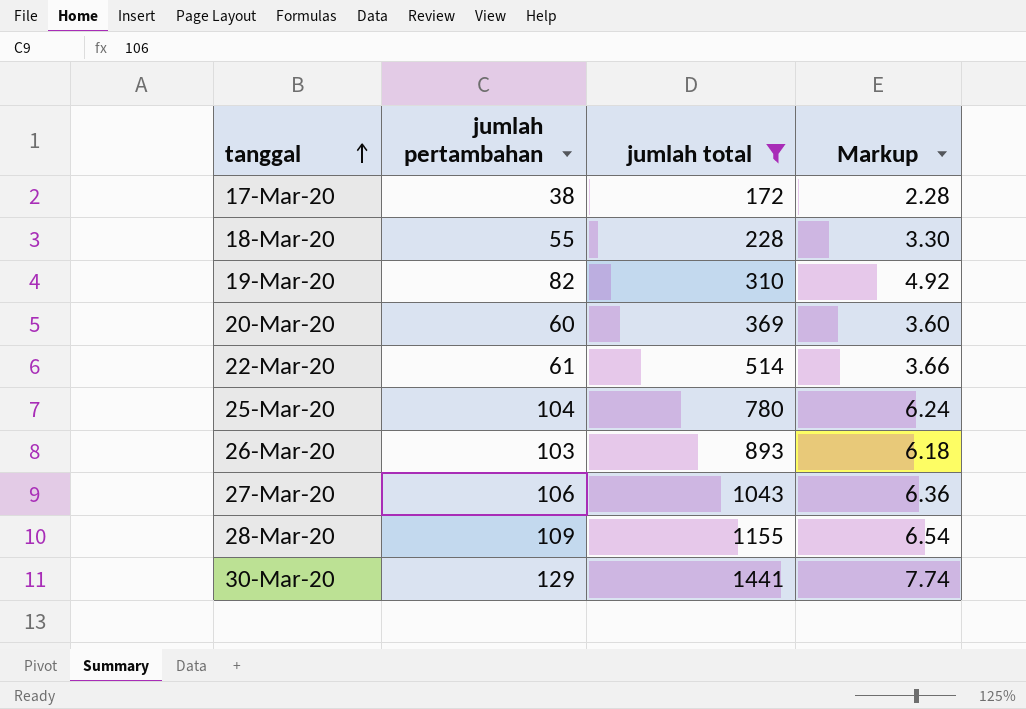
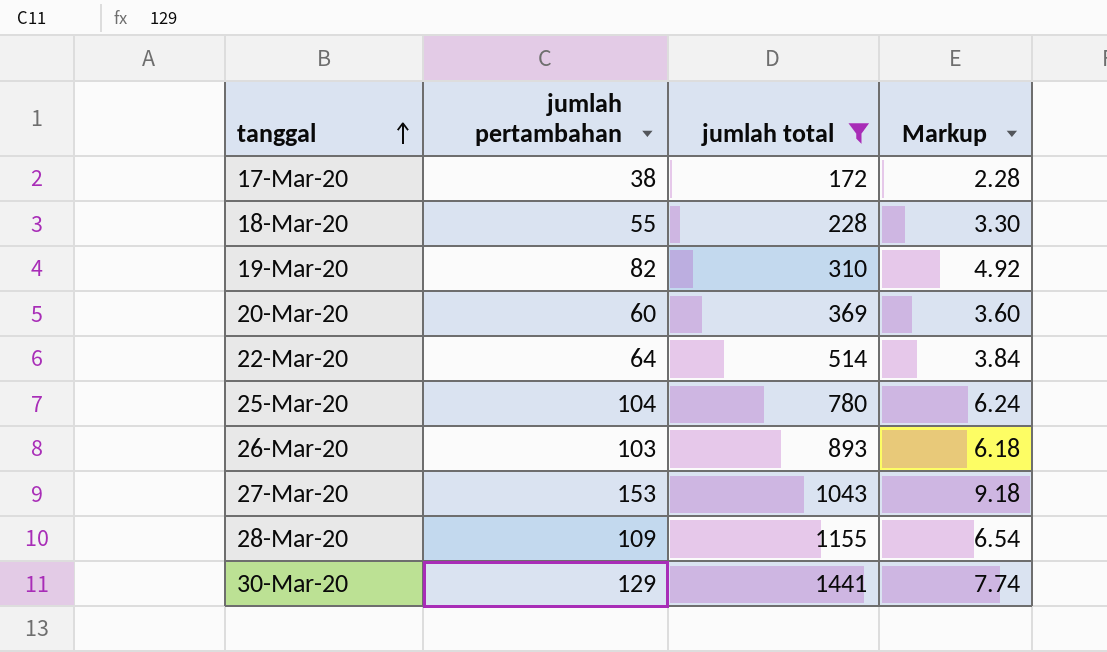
22-Mar-20 | jumlah pertambahan: 61 -> 64
22-Mar-20 | Markup: 3.66 -> 3.84
27-Mar-20 | jumlah pertambahan: 106 -> 153
27-Mar-20 | Markup: 6.36 -> 9.18

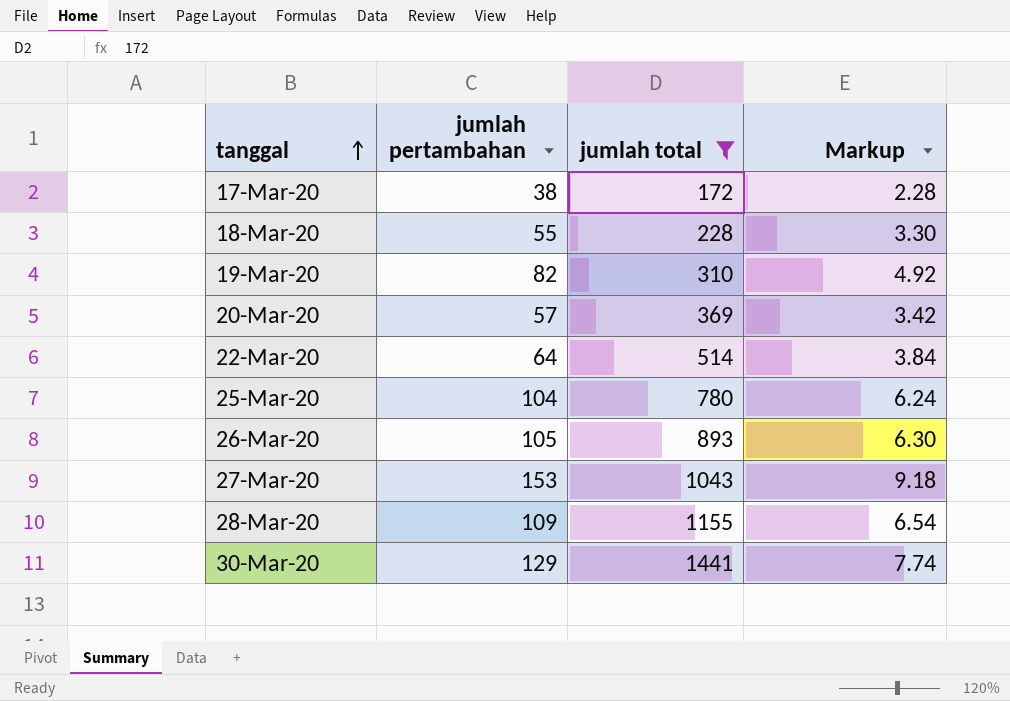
20-Mar-20 | jumlah pertambahan: 60 -> 57
20-Mar-20 | Markup: 3.60 -> 3.42
26-Mar-20 | jumlah pertambahan: 103 -> 105
26-Mar-20 | Markup: 6.18 -> 6.30

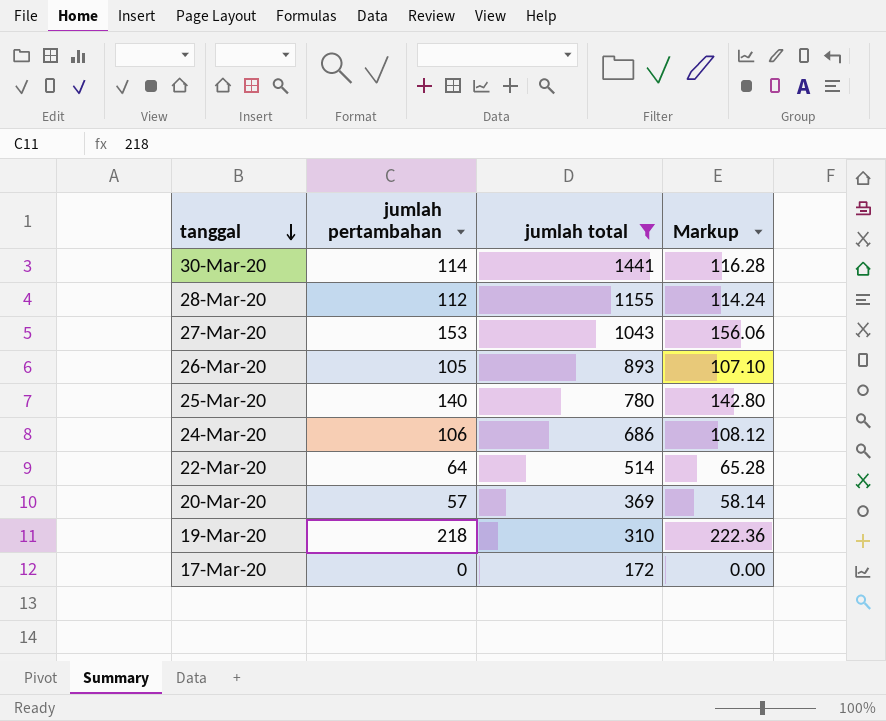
row order: tanggal ascending -> tanggal descending
column Markup | formula: [jumlah pertambahan] * 0.06 -> [jumlah pertambahan] * 1.02
row 18-Mar-20: 55 | 228 | 3.30 -> none
30-Mar-20 | jumlah pertambahan: 129 -> 114
28-Mar-20 | jumlah pertambahan: 109 -> 112
25-Mar-20 | jumlah pertambahan: 104 -> 140
row 24-Mar-20: none -> 106 | 686 | 108.12
19-Mar-20 | jumlah pertambahan: 82 -> 218
17-Mar-20 | jumlah pertambahan: 38 -> 0

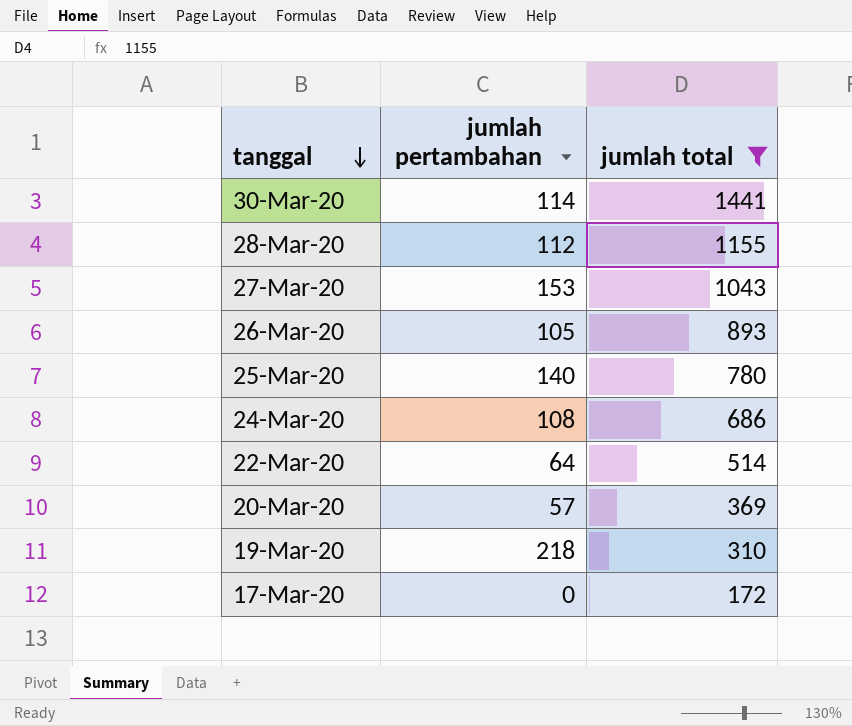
column Markup | formula: [jumlah pertambahan] * 1.02 -> none
24-Mar-20 | jumlah pertambahan: 106 -> 108

